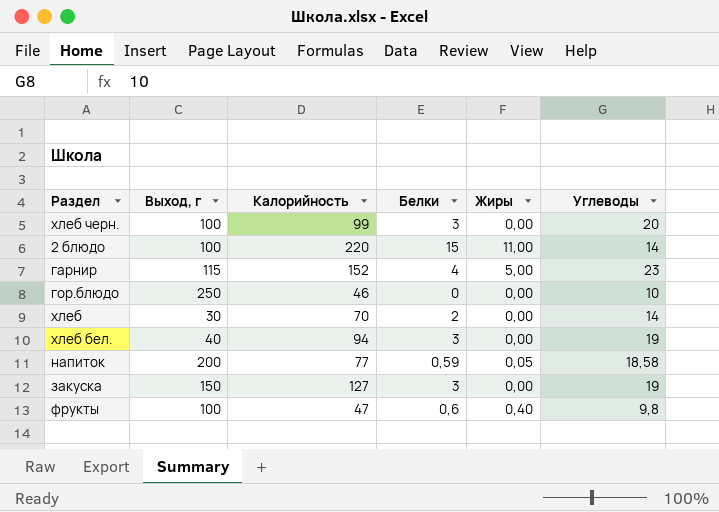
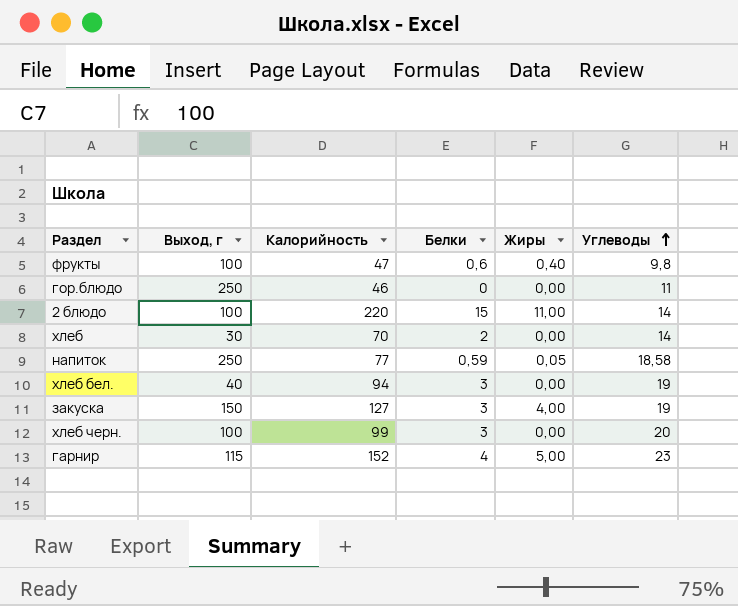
row order: none -> Углеводы ascending
гор.блюдо | Углеводы: 10 -> 11
напиток | Выход, г: 200 -> 250
закуска | Жиры: 0,00 -> 4,00

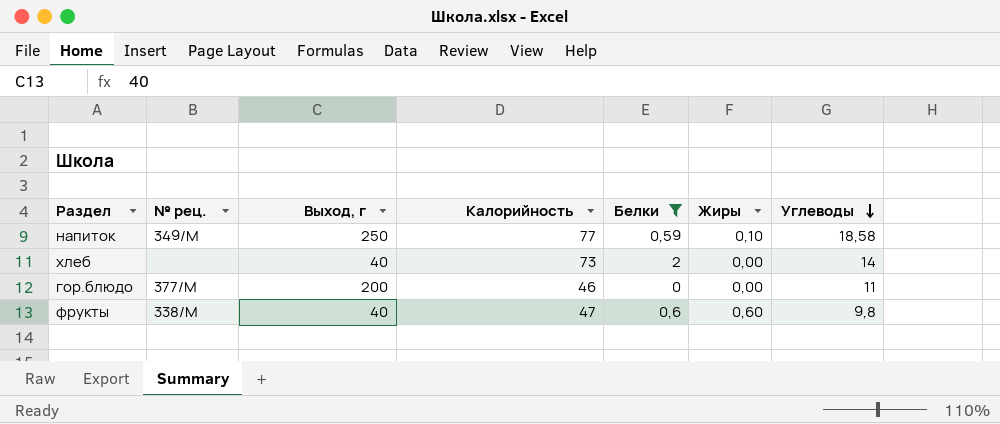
filter: none -> Белки <= 2
row order: Углеводы ascending -> Углеводы descending
column № рец. | position: none -> 2
напиток | Жиры: 0,05 -> 0,10
хлеб | Выход, г: 30 -> 40
хлеб | Калорийность: 70 -> 73
гор.блюдо | Выход, г: 250 -> 200
фрукты | Выход, г: 100 -> 40
фрукты | Жиры: 0,40 -> 0,60

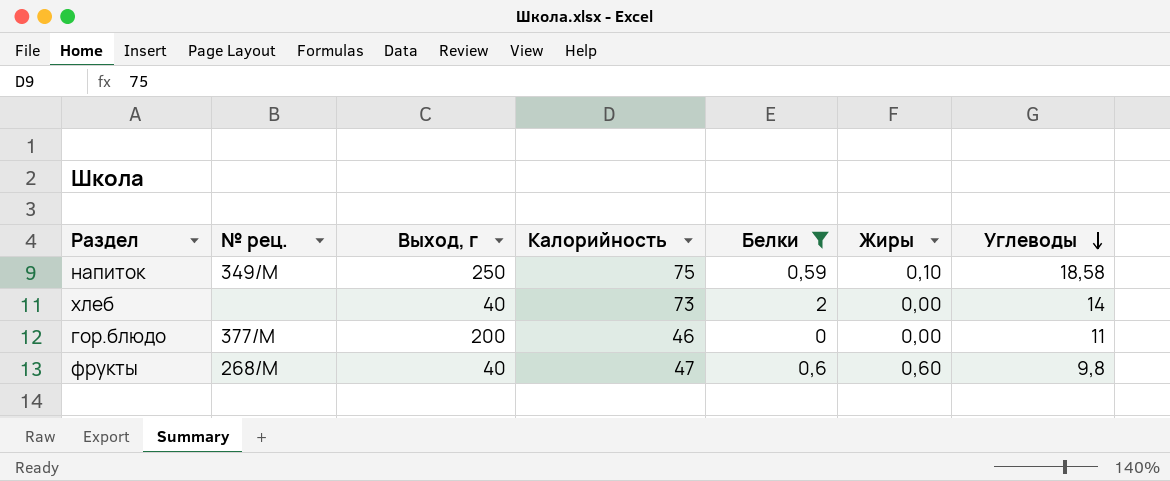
напиток | Калорийность: 77 -> 75
фрукты | № рец.: 338/М -> 268/М

